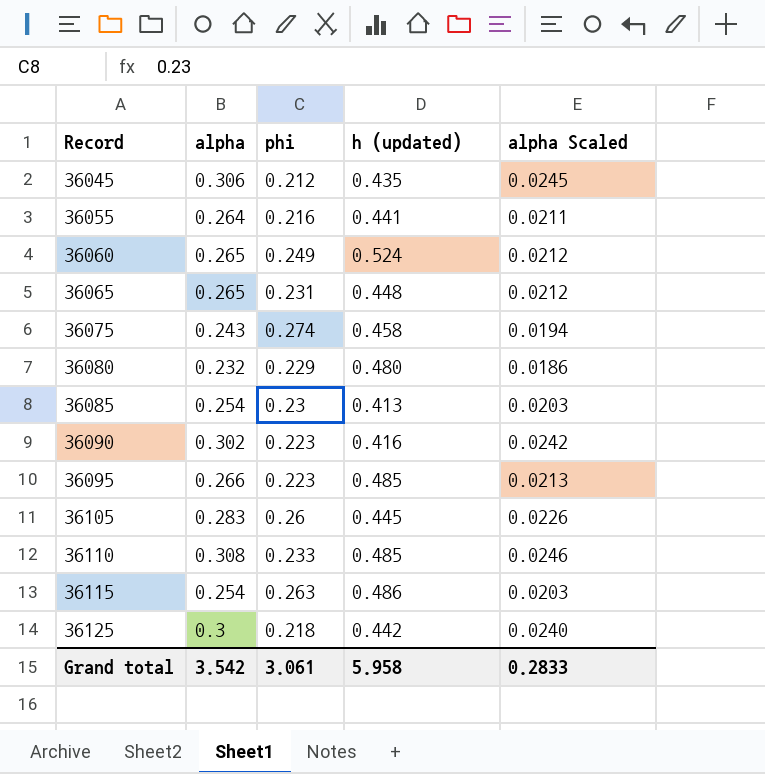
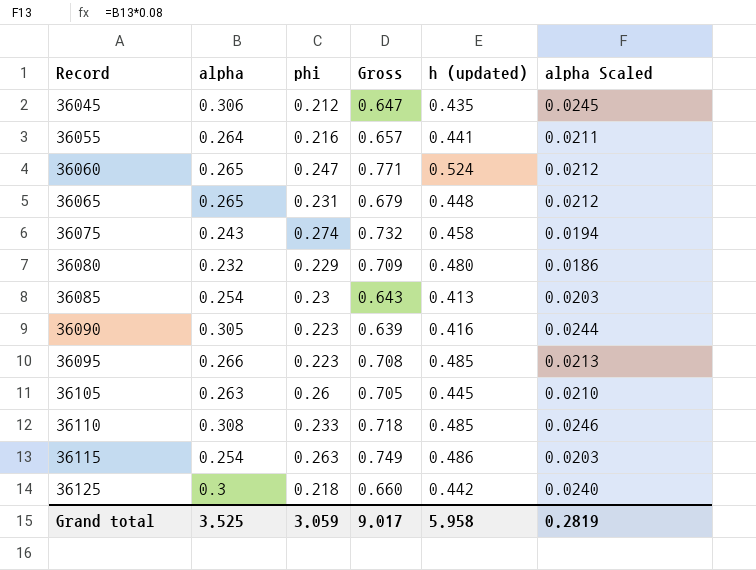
column Gross | formula: none -> [phi] + [h (updated)]
36060 | phi: 0.249 -> 0.247
36090 | alpha: 0.302 -> 0.305
36090 | alpha Scaled: 0.0242 -> 0.0244
36105 | alpha: 0.283 -> 0.263
36105 | alpha Scaled: 0.0226 -> 0.0210
Grand total | alpha: 3.542 -> 3.525
Grand total | phi: 3.061 -> 3.059
Grand total | alpha Scaled: 0.2833 -> 0.2819

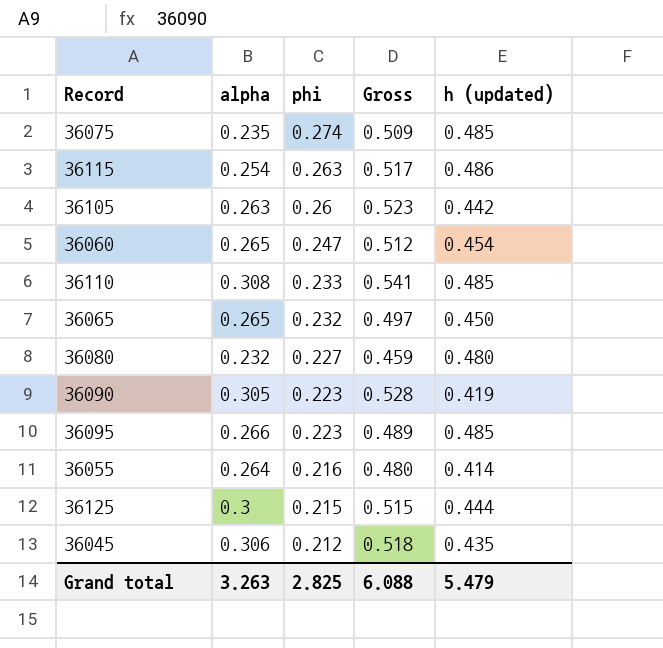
row order: Record ascending -> phi descending
column alpha Scaled | formula: [alpha] * 0.08 -> none
column Gross | formula: [phi] + [h (updated)] -> [alpha] + [phi]
row 36085: 0.254 | 0.23 | 0.643 | 0.413 | 0.0203 -> none
36075 | alpha: 0.243 -> 0.235
36075 | h (updated): 0.458 -> 0.485
36105 | h (updated): 0.445 -> 0.442
36060 | h (updated): 0.524 -> 0.454
36065 | phi: 0.231 -> 0.232
36065 | h (updated): 0.448 -> 0.450
36080 | phi: 0.229 -> 0.227
36090 | h (updated): 0.416 -> 0.419
36055 | h (updated): 0.441 -> 0.414
36125 | phi: 0.218 -> 0.215
36125 | h (updated): 0.442 -> 0.444
Grand total | alpha: 3.525 -> 3.263
Grand total | phi: 3.059 -> 2.825
Grand total | Gross: 9.017 -> 6.088
Grand total | h (updated): 5.958 -> 5.479

